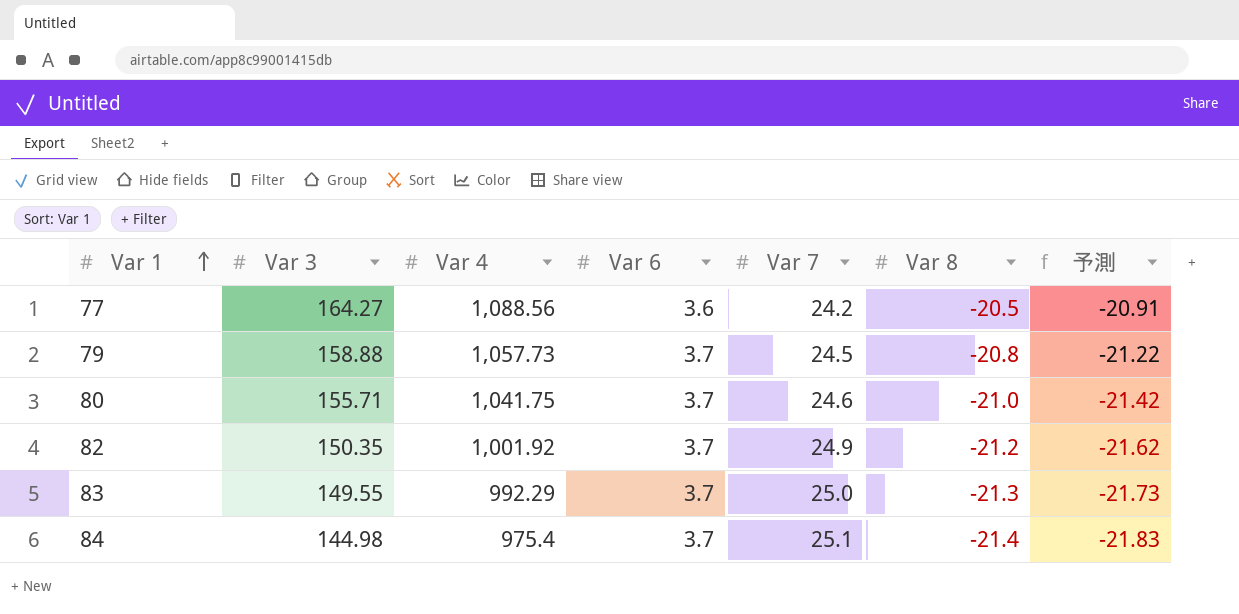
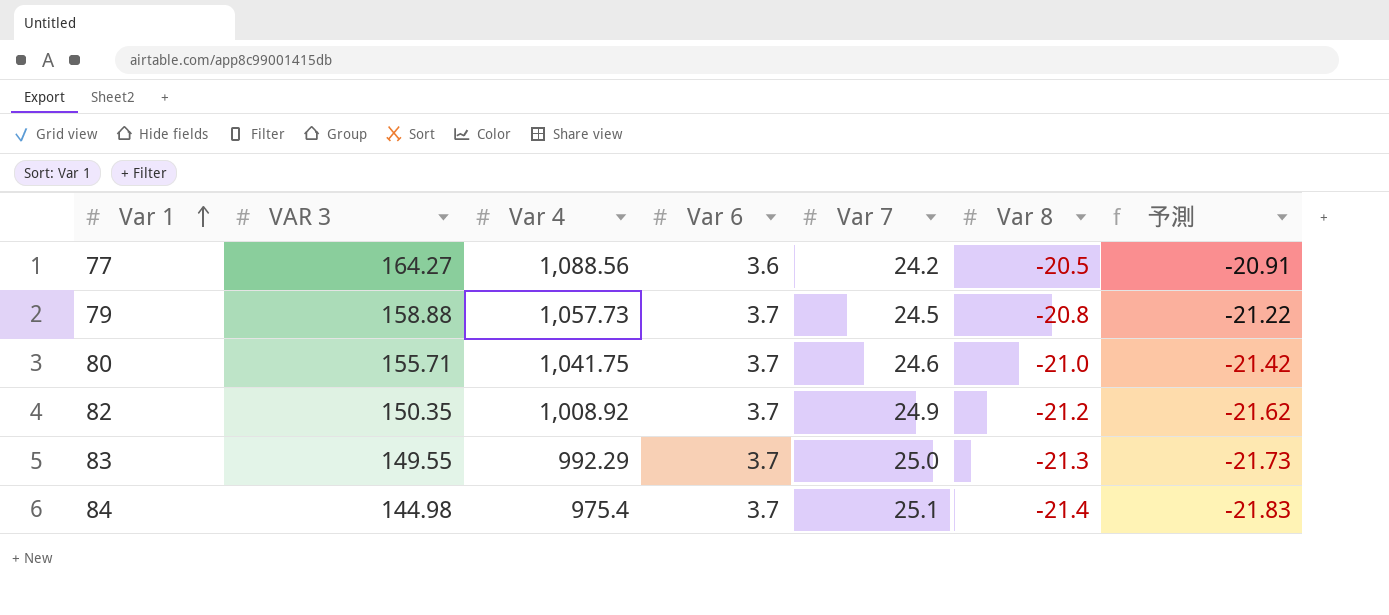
column name: Var 3 -> VAR 3
82 | Var 4: 1,001.92 -> 1,008.92

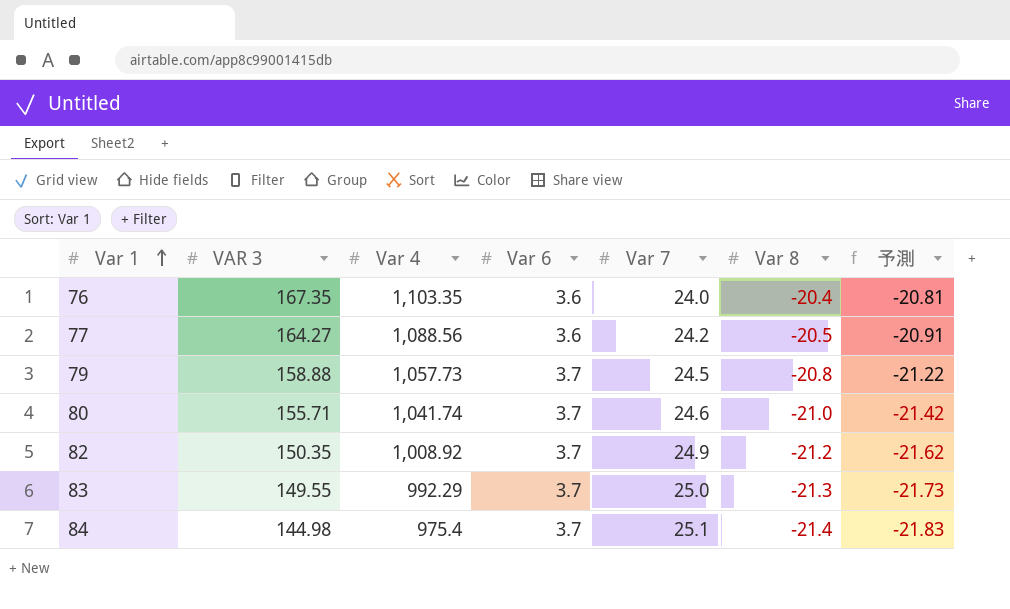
row 76: none -> 167.35 | 1,103.35 | 3.6 | 24.0 | -20.4 | -20.81
80 | Var 4: 1,041.75 -> 1,041.74

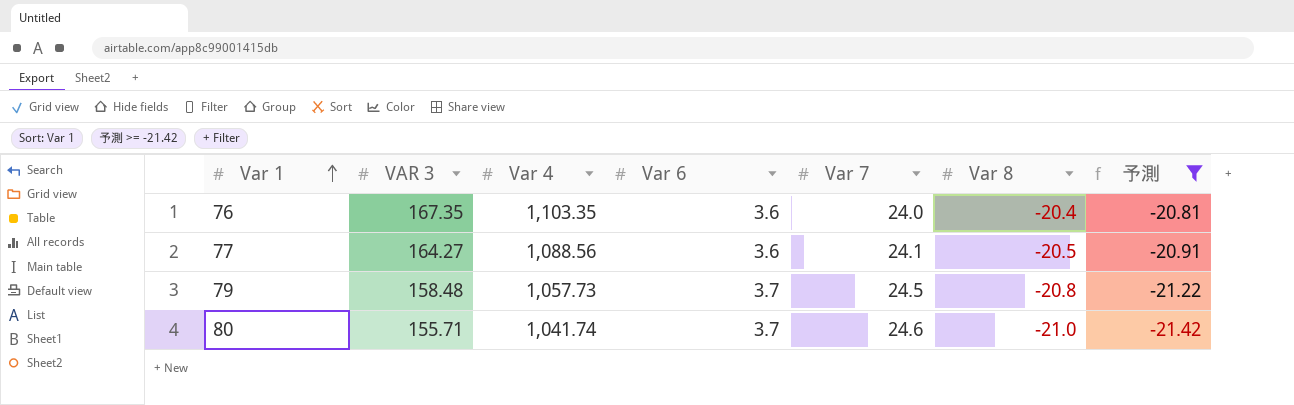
filter: none -> 予測 >= -21.42
77 | Var 7: 24.2 -> 24.1
79 | VAR 3: 158.88 -> 158.48

